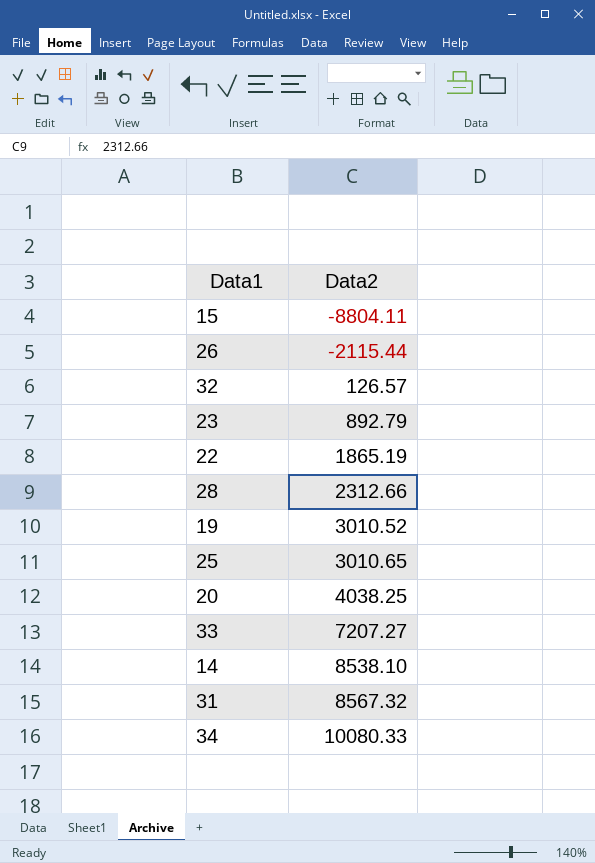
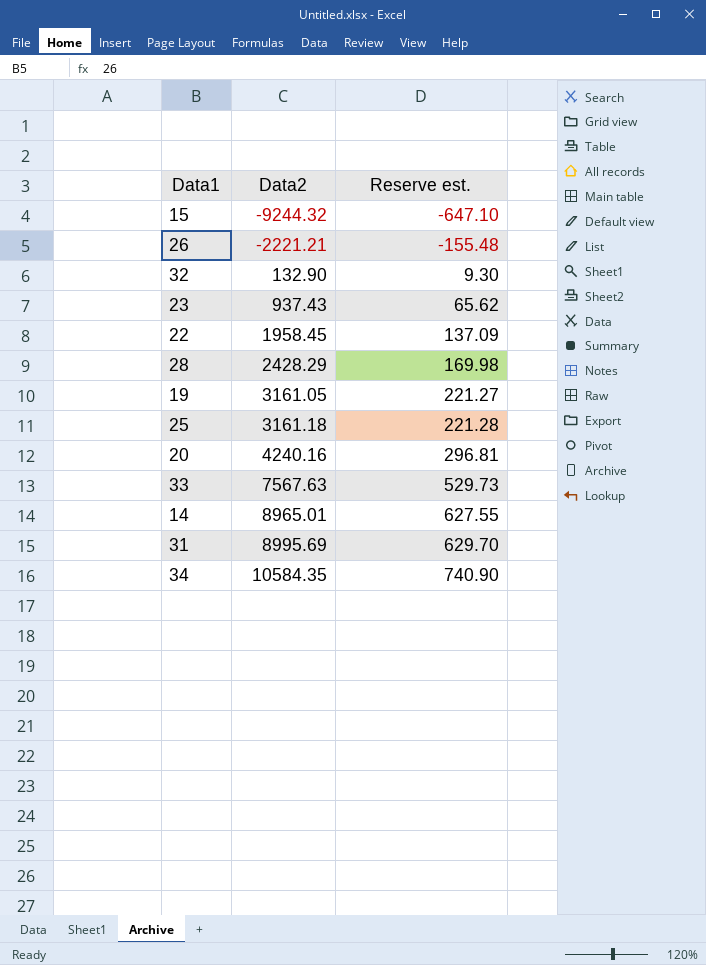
column Reserve est. | formula: none -> [Data2] * 0.07
15 | Data2: -8804.11 -> -9244.32
26 | Data2: -2115.44 -> -2221.21
32 | Data2: 126.57 -> 132.90
23 | Data2: 892.79 -> 937.43
22 | Data2: 1865.19 -> 1958.45
28 | Data2: 2312.66 -> 2428.29
19 | Data2: 3010.52 -> 3161.05
25 | Data2: 3010.65 -> 3161.18
20 | Data2: 4038.25 -> 4240.16
33 | Data2: 7207.27 -> 7567.63
14 | Data2: 8538.10 -> 8965.01
31 | Data2: 8567.32 -> 8995.69
34 | Data2: 10080.33 -> 10584.35

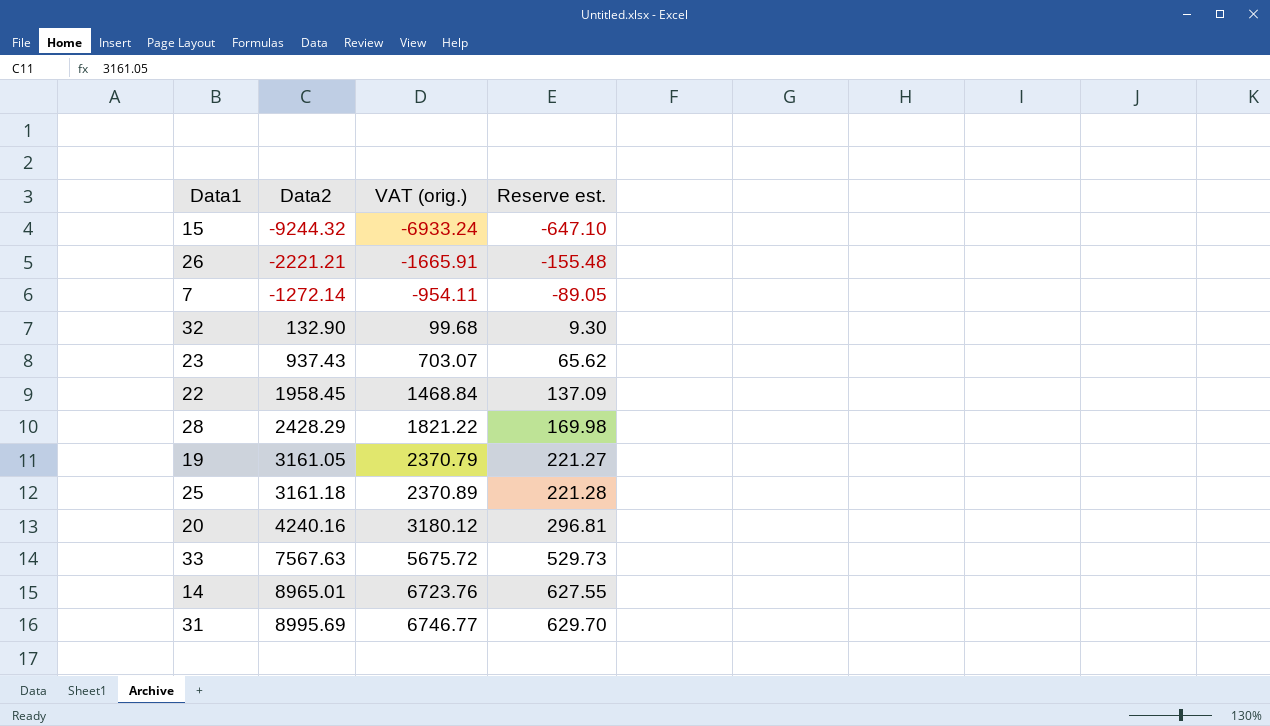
column VAT (orig.) | formula: none -> [Data2] * 0.75
row 34: 10584.35 | 740.90 -> none
row 7: none -> -1272.14 | -954.11 | -89.05

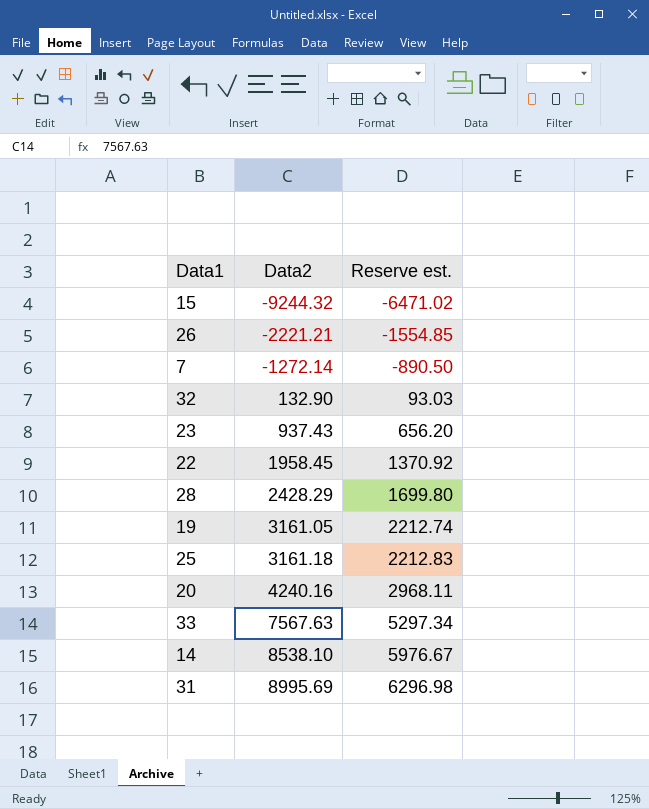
column VAT (orig.) | formula: [Data2] * 0.75 -> none
column Reserve est. | formula: [Data2] * 0.07 -> [Data2] * 0.7
14 | Data2: 8965.01 -> 8538.10

